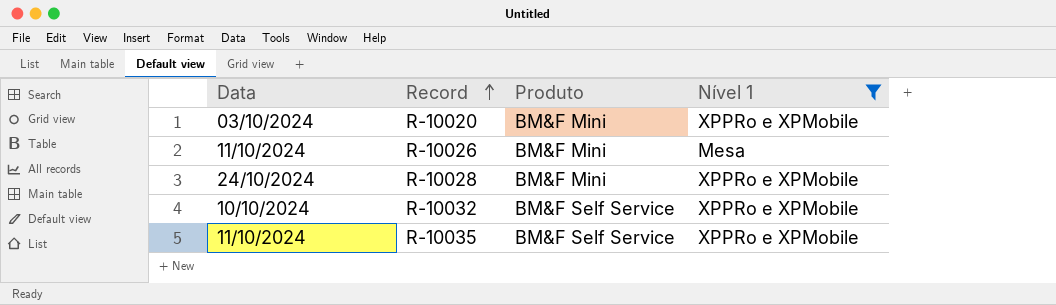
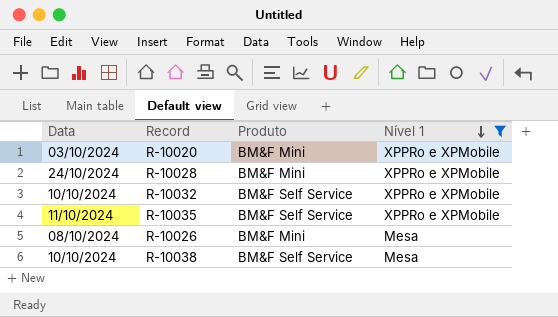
row order: Record ascending -> Nível 1 descending
R-10026 | Data: 11/10/2024 -> 08/10/2024
row R-10038: none -> 10/10/2024 | BM&F Self Service | Mesa

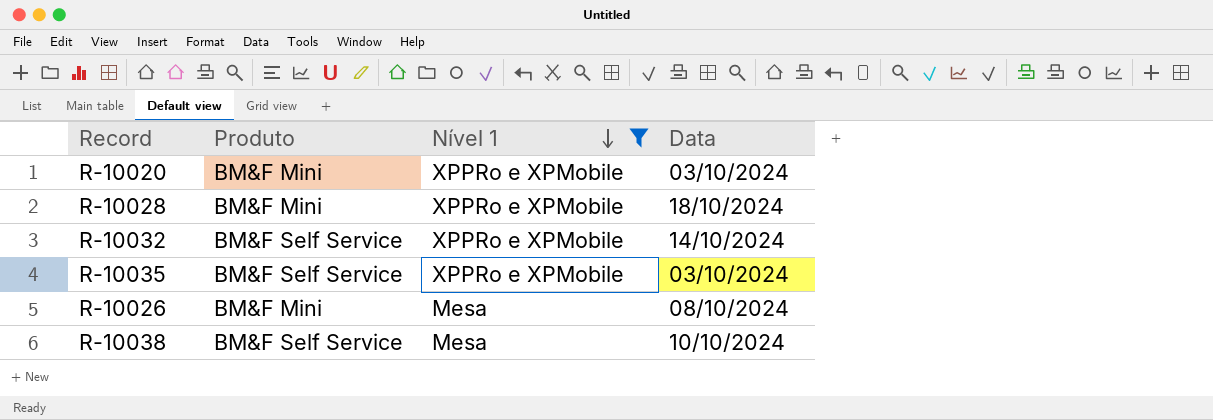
column Data | position: 1 -> 4
R-10028 | Data: 24/10/2024 -> 18/10/2024
R-10032 | Data: 10/10/2024 -> 14/10/2024
R-10035 | Data: 11/10/2024 -> 03/10/2024

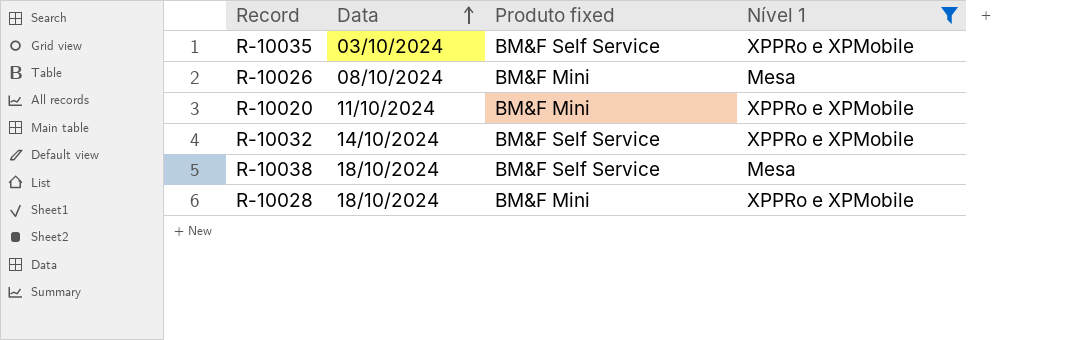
row order: Nível 1 descending -> Data ascending
column Data | position: 4 -> 2
column name: Produto -> Produto fixed
R-10020 | Data: 03/10/2024 -> 11/10/2024
R-10038 | Data: 10/10/2024 -> 18/10/2024

